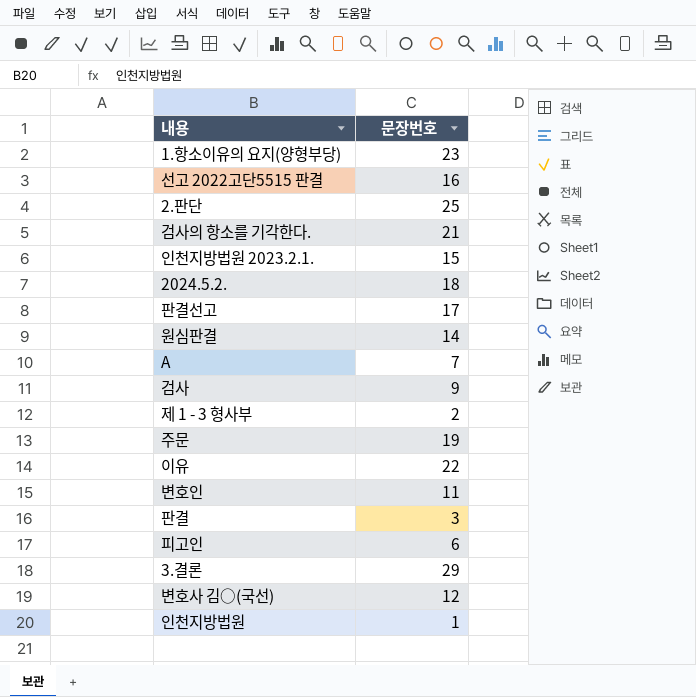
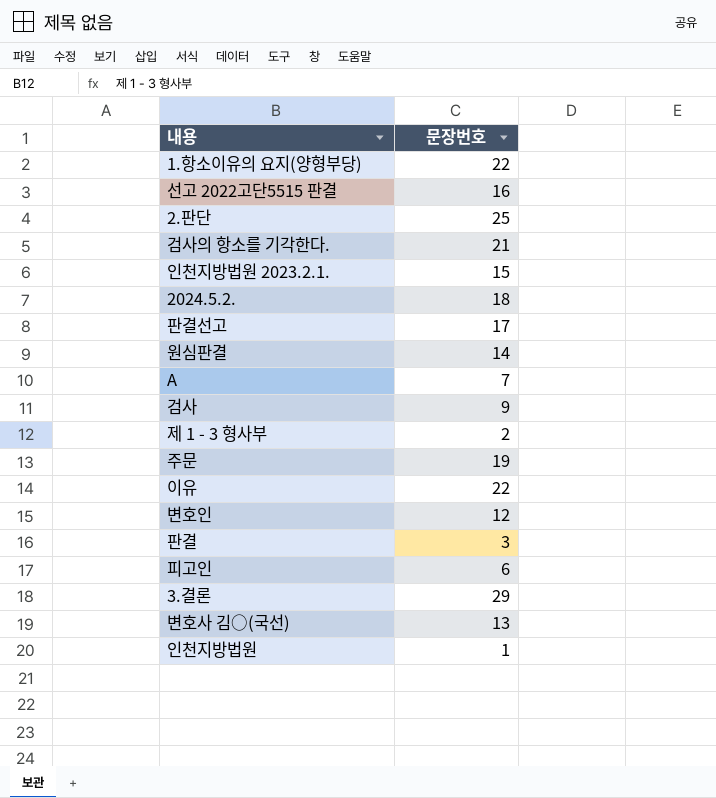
1.항소이유의 요지(양형부당) | 문장번호: 23 -> 22
변호인 | 문장번호: 11 -> 12
변호사 김○(국선) | 문장번호: 12 -> 13

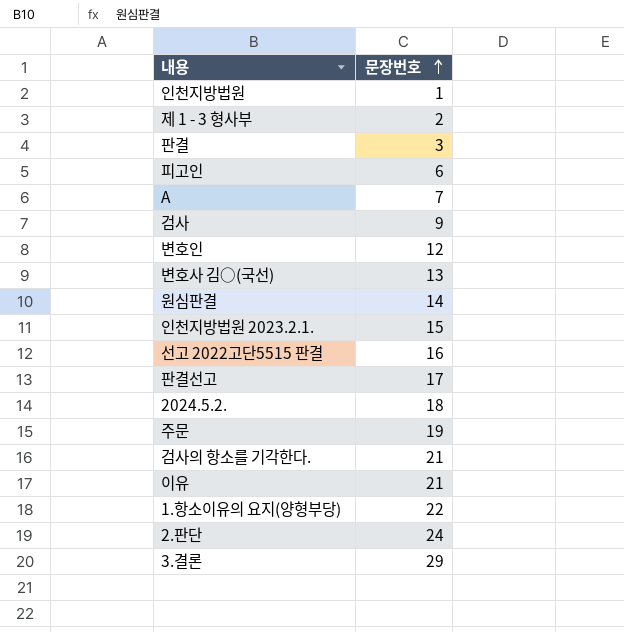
row order: none -> 문장번호 ascending
이유 | 문장번호: 22 -> 21
2.판단 | 문장번호: 25 -> 24

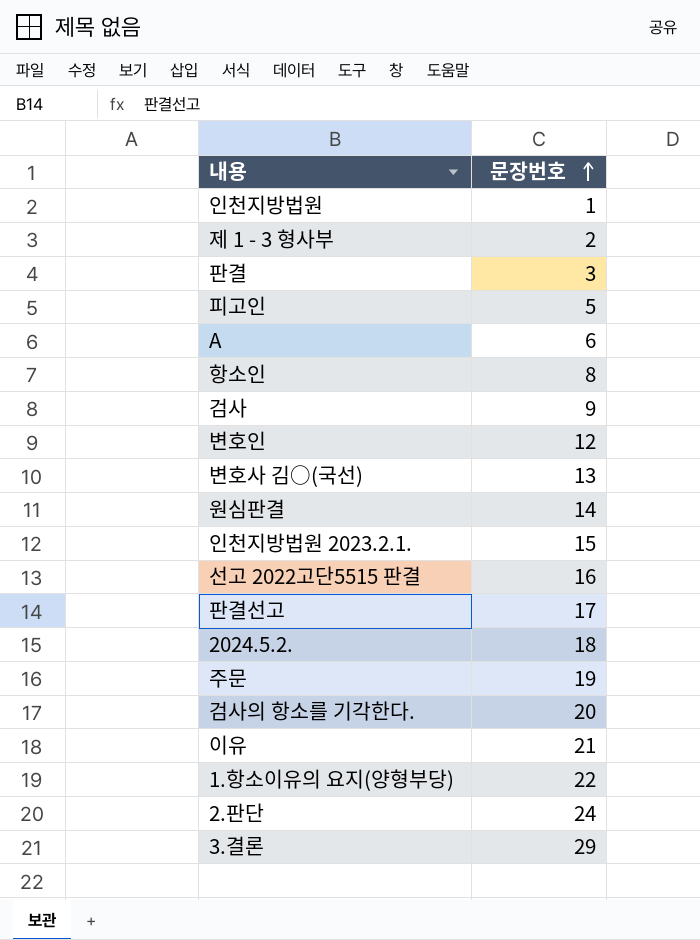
피고인 | 문장번호: 6 -> 5
A | 문장번호: 7 -> 6
row 항소인: none -> 8
검사의 항소를 기각한다. | 문장번호: 21 -> 20

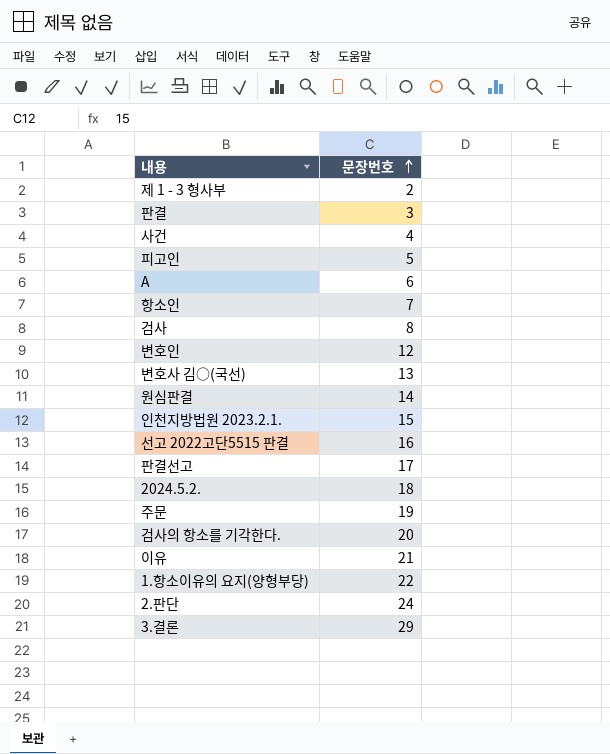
row 인천지방법원: 1 -> none
row 사건: none -> 4
항소인 | 문장번호: 8 -> 7
검사 | 문장번호: 9 -> 8

